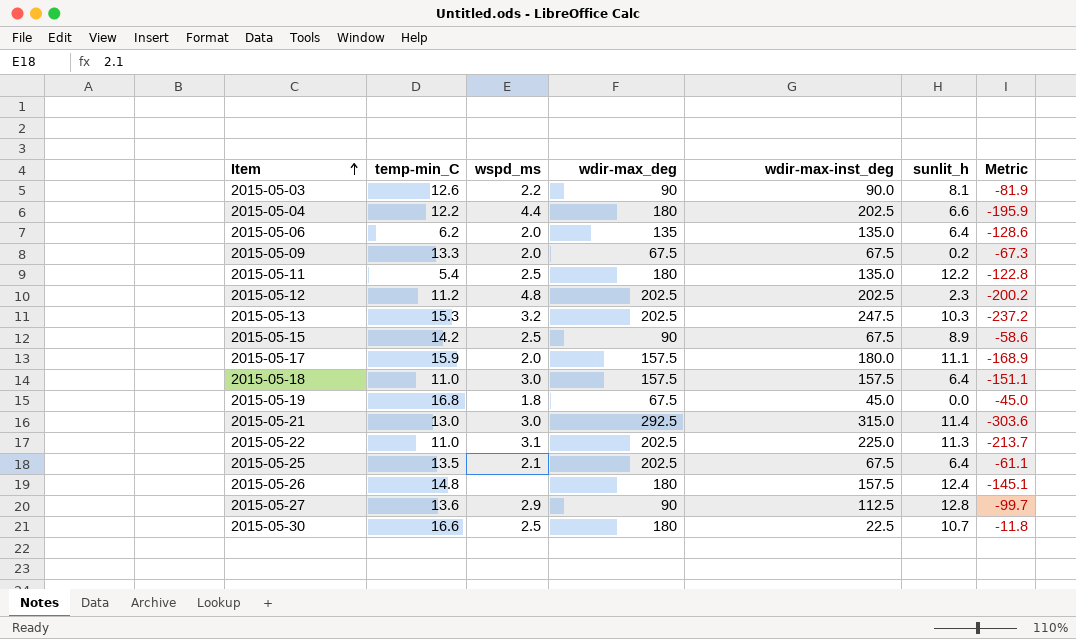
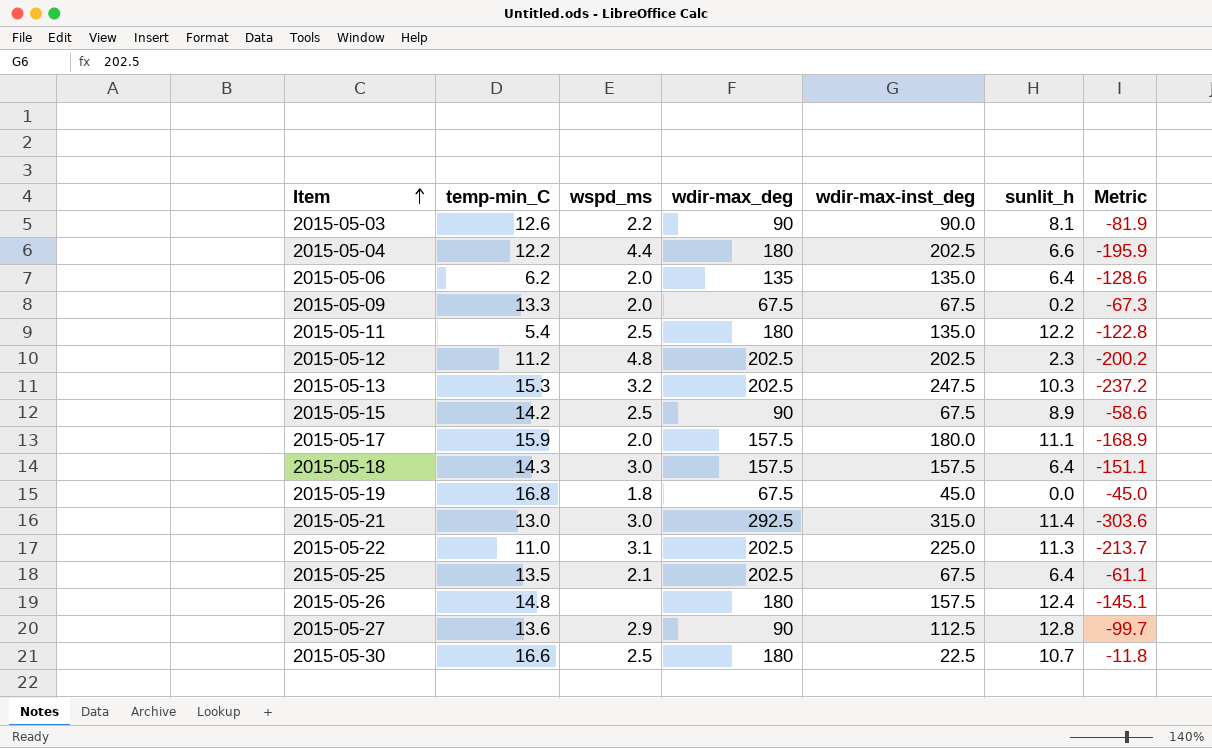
2015-05-18 | temp-min_C: 11.0 -> 14.3

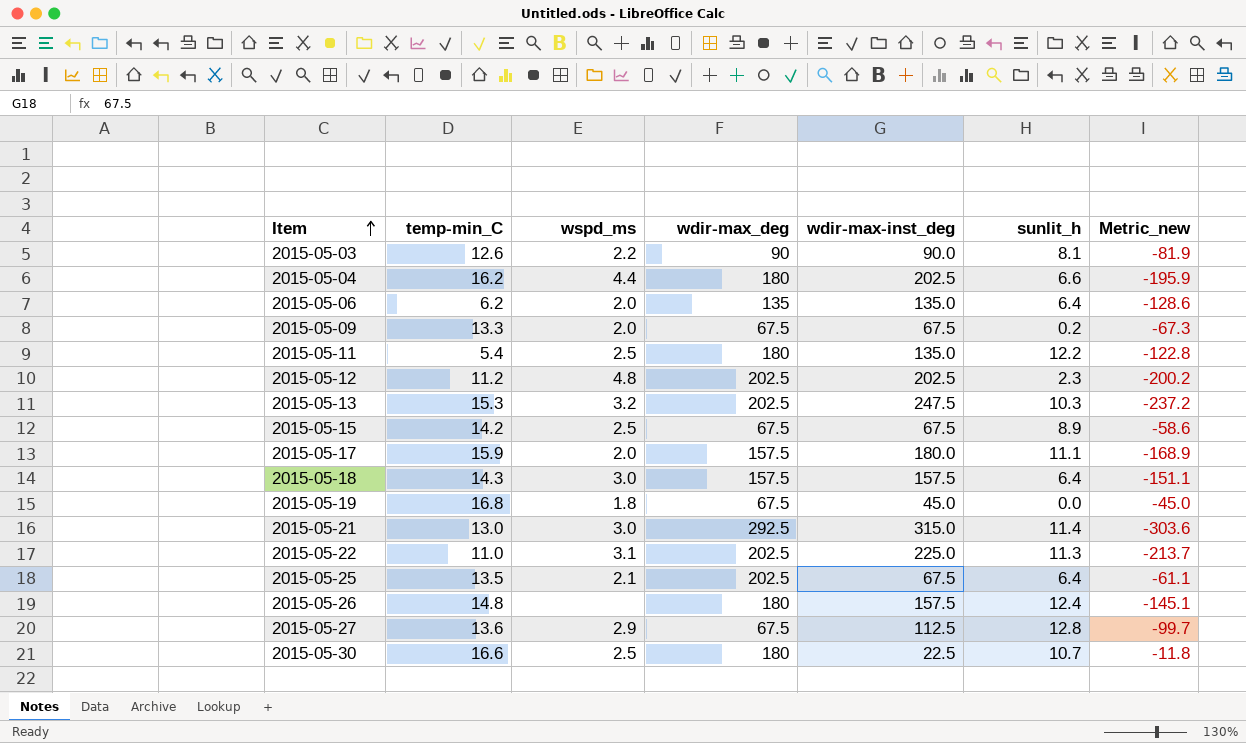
column name: Metric -> Metric_new
2015-05-04 | temp-min_C: 12.2 -> 16.2
2015-05-15 | wdir-max_deg: 90 -> 67.5
2015-05-27 | wdir-max_deg: 90 -> 67.5

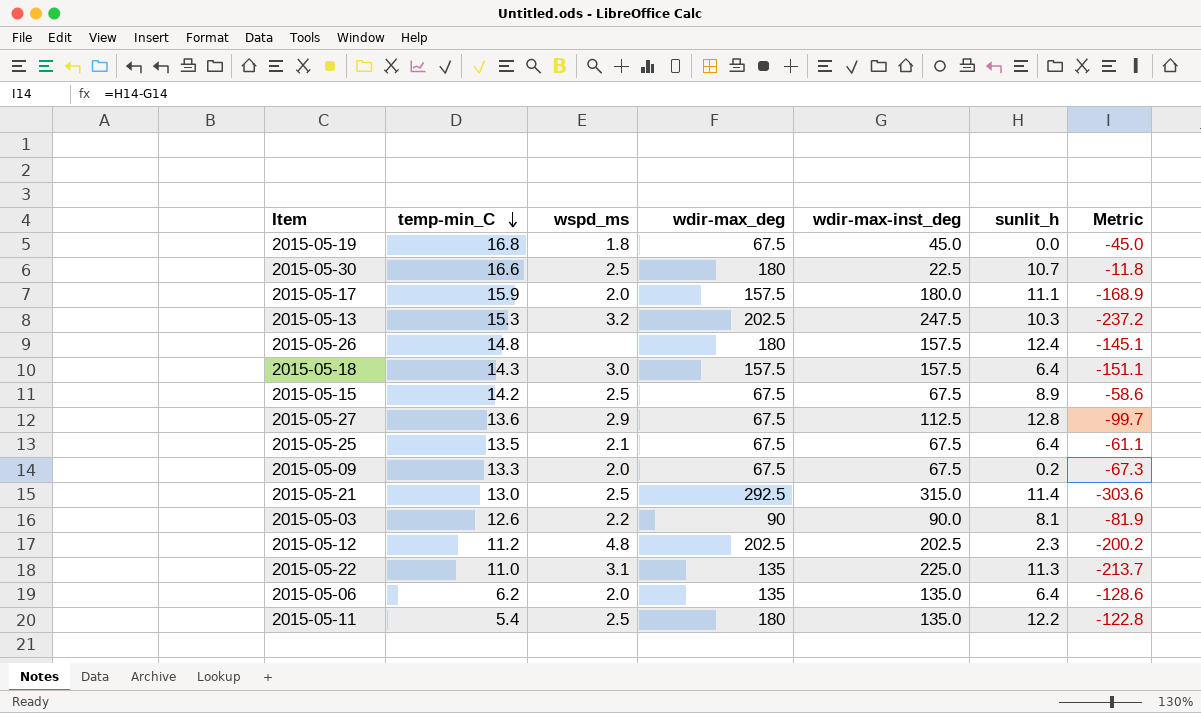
row order: Item ascending -> temp-min_C descending
column name: Metric_new -> Metric
row 2015-05-04: 16.2 | 4.4 | 180 | 202.5 | 6.6 | -195.9 -> none
2015-05-25 | wdir-max_deg: 202.5 -> 67.5
2015-05-21 | wspd_ms: 3.0 -> 2.5
2015-05-22 | wdir-max_deg: 202.5 -> 135

